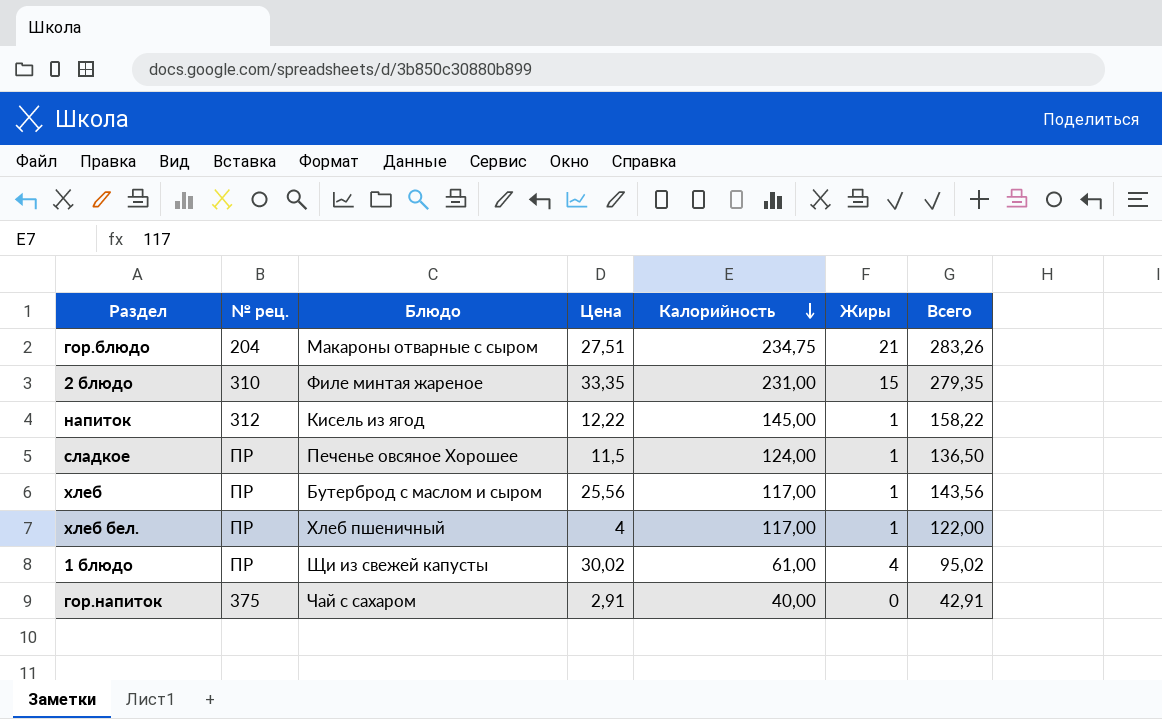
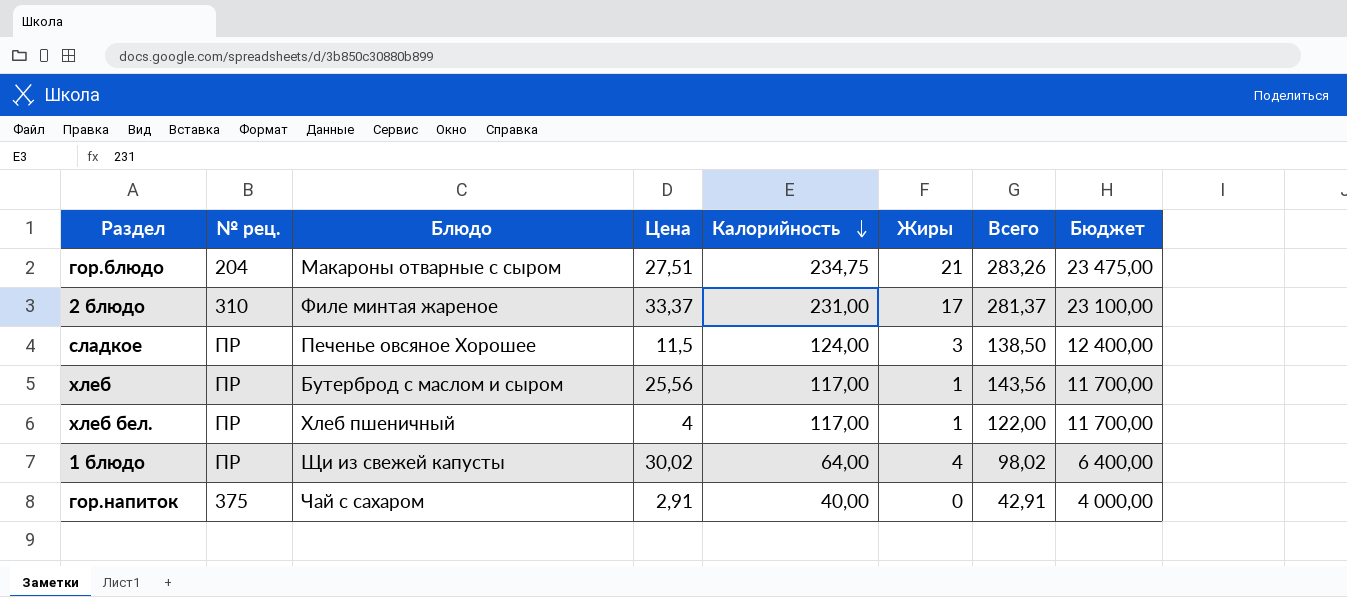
column Бюджет | formula: none -> [Калорийность] * 100
row напиток: 312 | Кисель из ягод | 12,22 | 145,00 | 1 | 158,22 -> none
2 блюдо | Цена: 33,35 -> 33,37
2 блюдо | Жиры: 15 -> 17
2 блюдо | Всего: 279,35 -> 281,37
сладкое | Жиры: 1 -> 3
сладкое | Всего: 136,50 -> 138,50
1 блюдо | Калорийность: 61,00 -> 64,00
1 блюдо | Всего: 95,02 -> 98,02

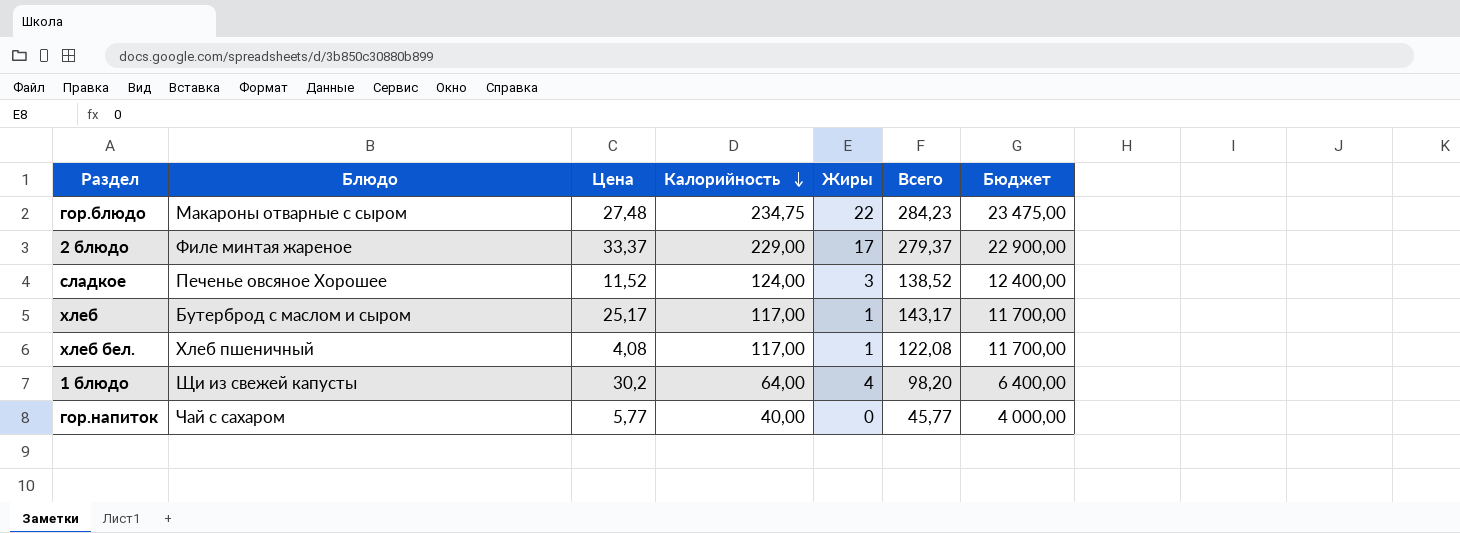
column № рец. | position: 2 -> none
гор.блюдо | Цена: 27,51 -> 27,48
гор.блюдо | Жиры: 21 -> 22
гор.блюдо | Всего: 283,26 -> 284,23
2 блюдо | Калорийность: 231,00 -> 229,00
2 блюдо | Всего: 281,37 -> 279,37
2 блюдо | Бюджет: 23 100,00 -> 22 900,00
сладкое | Цена: 11,5 -> 11,52
сладкое | Всего: 138,50 -> 138,52
хлеб | Цена: 25,56 -> 25,17
хлеб | Всего: 143,56 -> 143,17
хлеб бел. | Цена: 4 -> 4,08
хлеб бел. | Всего: 122,00 -> 122,08
1 блюдо | Цена: 30,02 -> 30,2
1 блюдо | Всего: 98,02 -> 98,20
гор.напиток | Цена: 2,91 -> 5,77
гор.напиток | Всего: 42,91 -> 45,77

